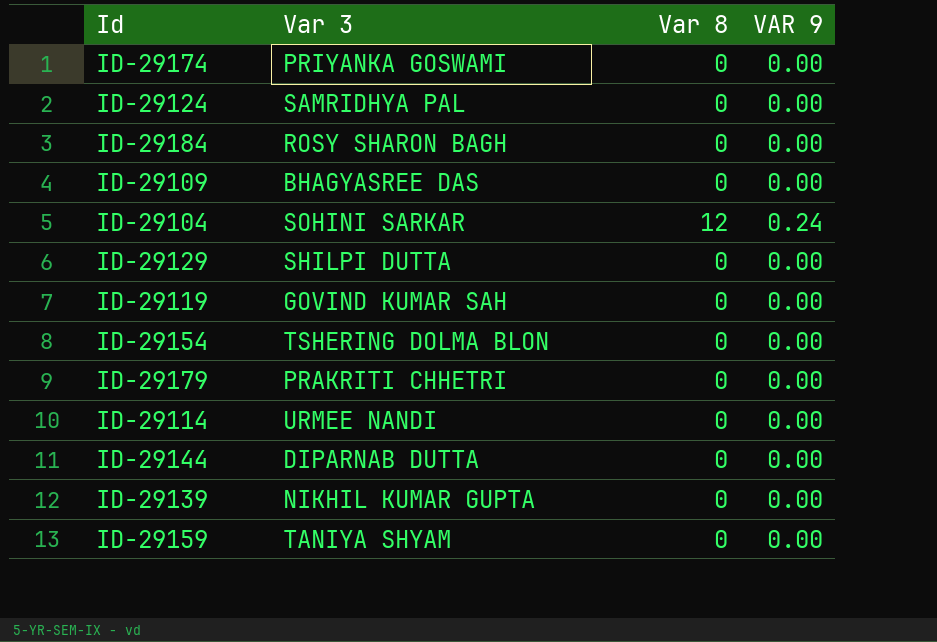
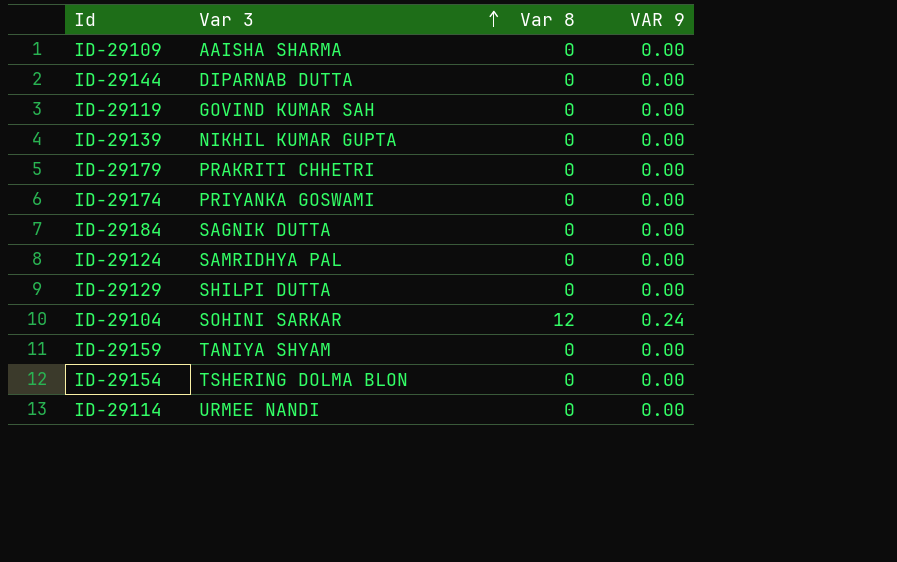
row order: none -> Var 3 ascending
ID-29109 | Var 3: BHAGYASREE DAS -> AAISHA SHARMA
ID-29184 | Var 3: ROSY SHARON BAGH -> SAGNIK DUTTA

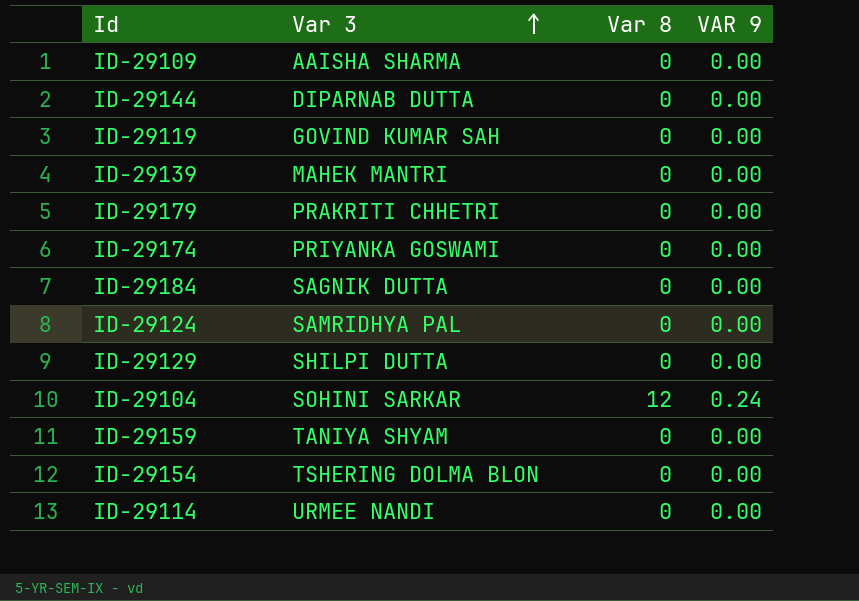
ID-29139 | Var 3: NIKHIL KUMAR GUPTA -> MAHEK MANTRI

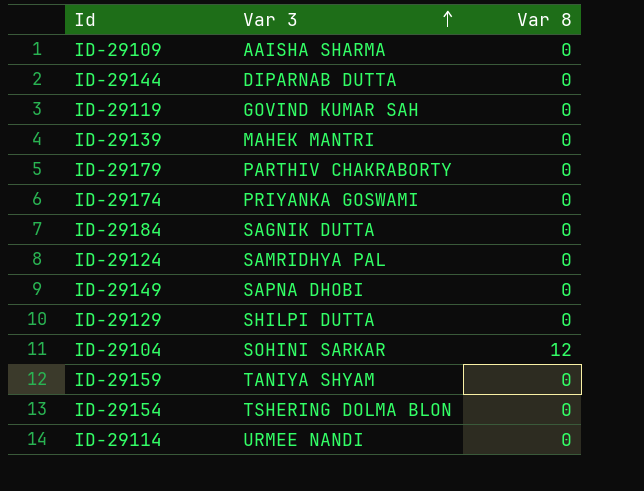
column VAR 9 | position: 4 -> none
ID-29179 | Var 3: PRAKRITI CHHETRI -> PARTHIV CHAKRABORTY
row ID-29149: none -> SAPNA DHOBI | 0

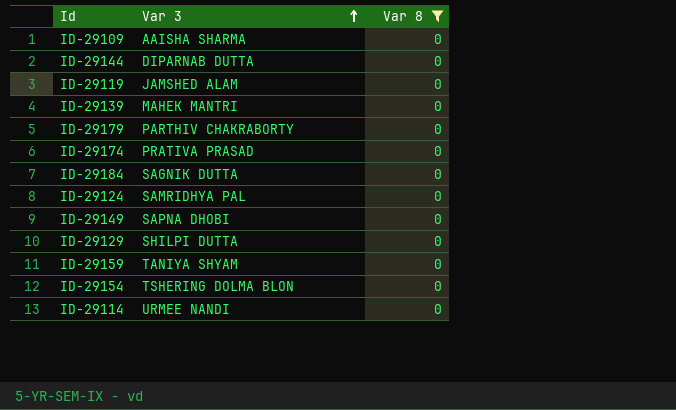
filter: none -> Var 8 = 0
ID-29119 | Var 3: GOVIND KUMAR SAH -> JAMSHED ALAM
ID-29174 | Var 3: PRIYANKA GOSWAMI -> PRATIVA PRASAD

